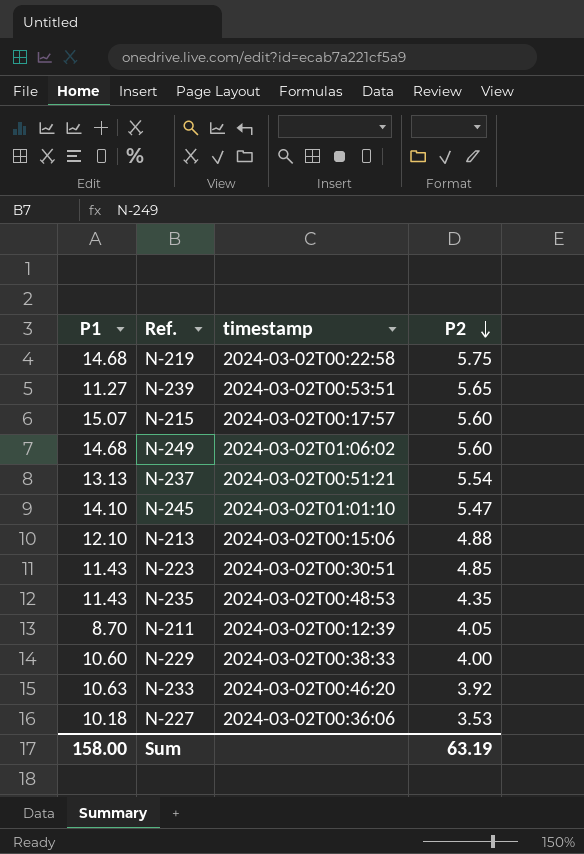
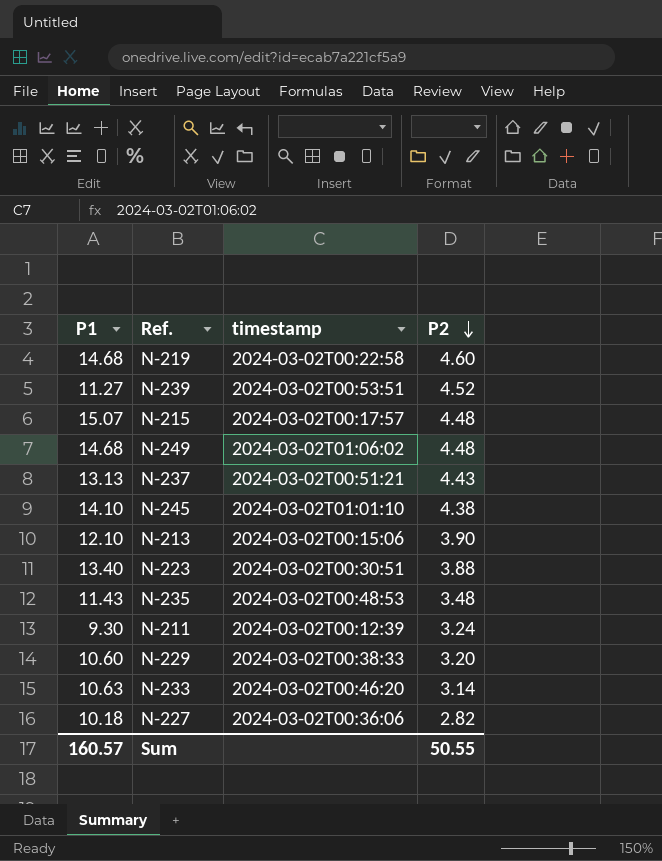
N-219 | P2: 5.75 -> 4.60
N-239 | P2: 5.65 -> 4.52
N-215 | P2: 5.60 -> 4.48
N-249 | P2: 5.60 -> 4.48
N-237 | P2: 5.54 -> 4.43
N-245 | P2: 5.47 -> 4.38
N-213 | P2: 4.88 -> 3.90
N-223 | P1: 11.43 -> 13.40
N-223 | P2: 4.85 -> 3.88
N-235 | P2: 4.35 -> 3.48
N-211 | P1: 8.70 -> 9.30
N-211 | P2: 4.05 -> 3.24
N-229 | P2: 4.00 -> 3.20
N-233 | P2: 3.92 -> 3.14
N-227 | P2: 3.53 -> 2.82
Sum | P1: 158.00 -> 160.57
Sum | P2: 63.19 -> 50.55

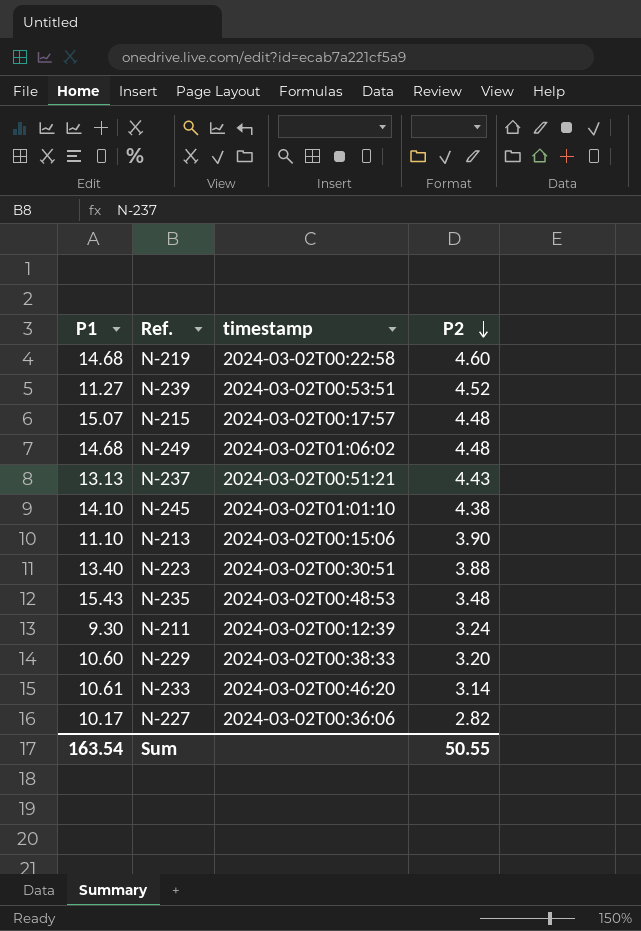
N-213 | P1: 12.10 -> 11.10
N-235 | P1: 11.43 -> 15.43
N-233 | P1: 10.63 -> 10.61
N-227 | P1: 10.18 -> 10.17
Sum | P1: 160.57 -> 163.54

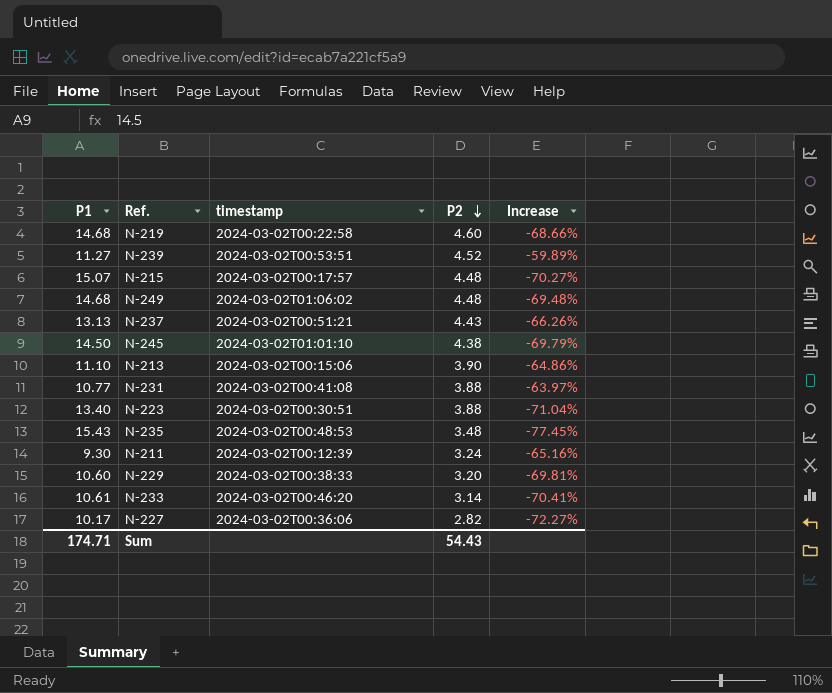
column Increase | formula: none -> ([P2] - [P1]) / [P1]
N-245 | P1: 14.10 -> 14.50
row N-231: none -> 10.77 | 2024-03-02T00:41:08 | 3.88 | -63.97%
Sum | P1: 163.54 -> 174.71
Sum | P2: 50.55 -> 54.43

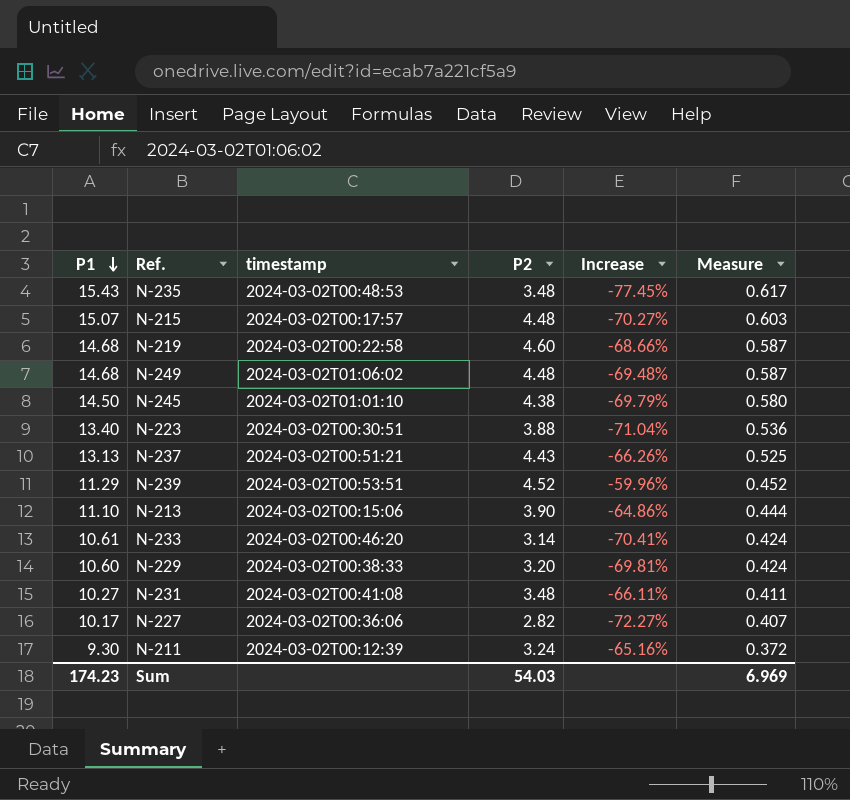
row order: P2 descending -> P1 descending
column Measure | formula: none -> [P1] * 0.04
N-239 | P1: 11.27 -> 11.29
N-239 | Increase: -59.89% -> -59.96%
N-231 | P1: 10.77 -> 10.27
N-231 | P2: 3.88 -> 3.48
N-231 | Increase: -63.97% -> -66.11%
Sum | P1: 174.71 -> 174.23
Sum | P2: 54.43 -> 54.03

